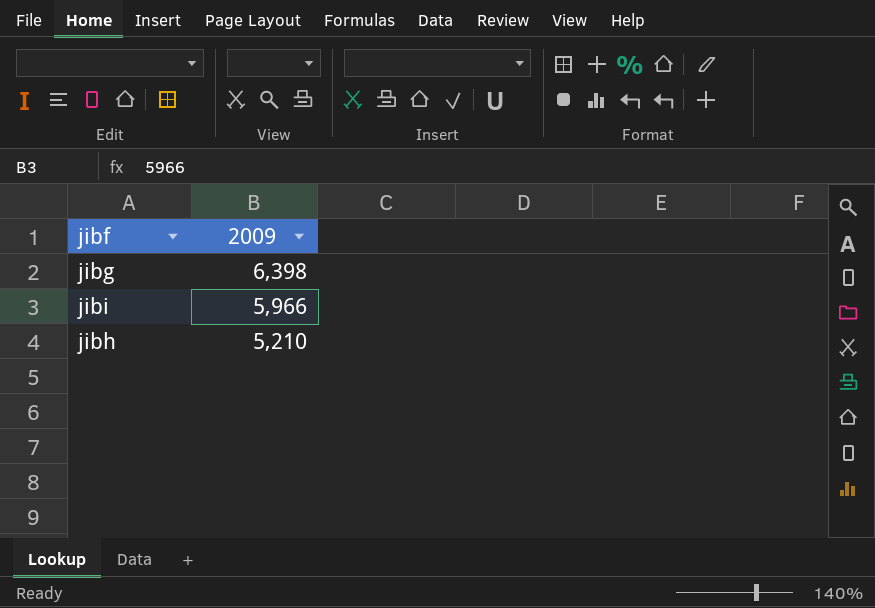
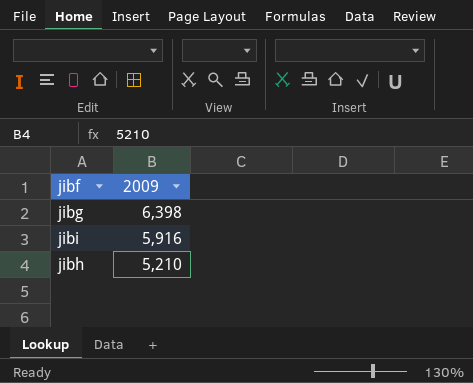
jibi | 2009: 5,966 -> 5,916

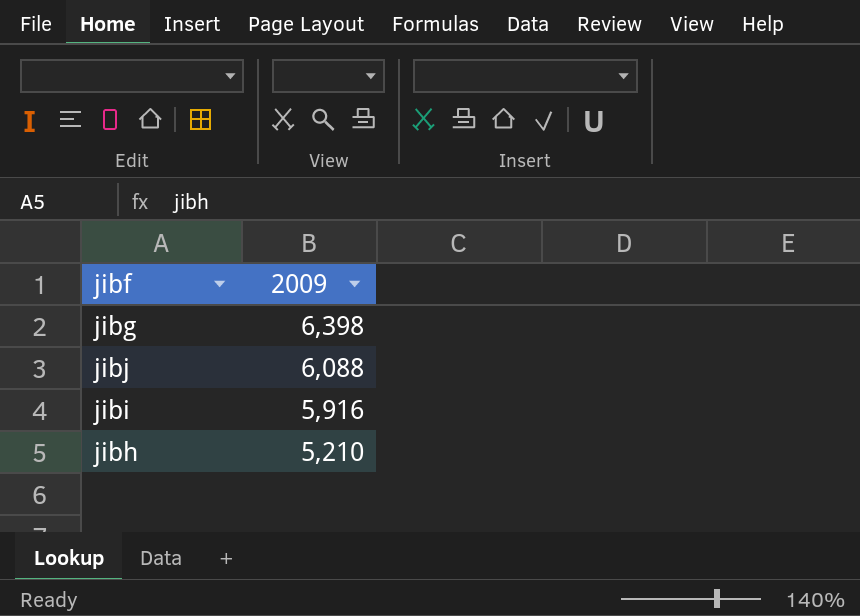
row jibj: none -> 6,088

